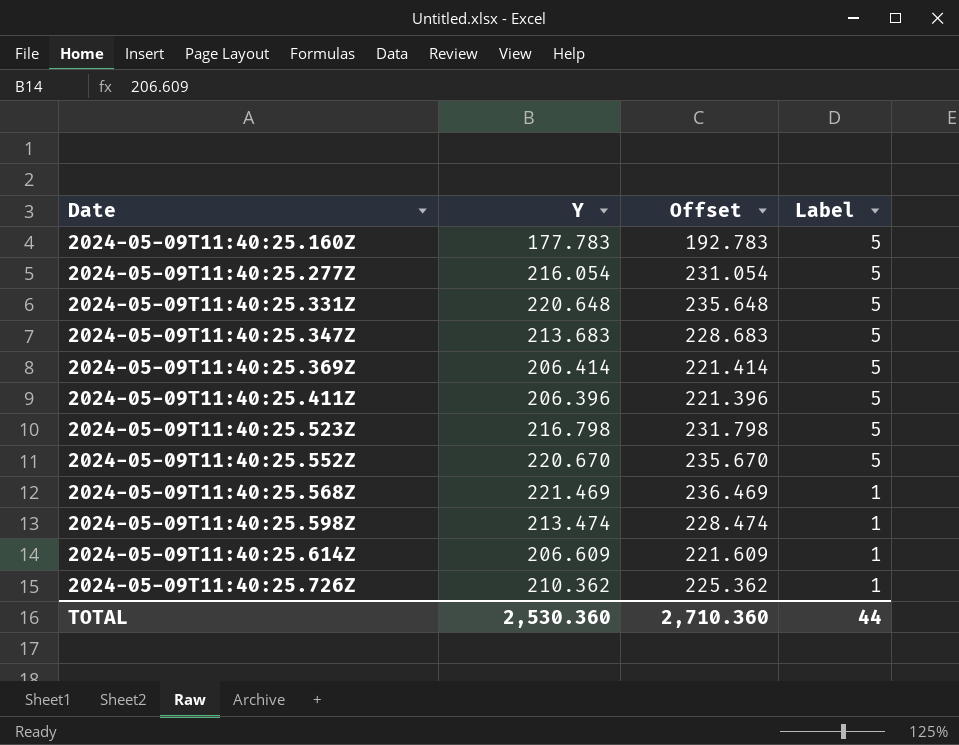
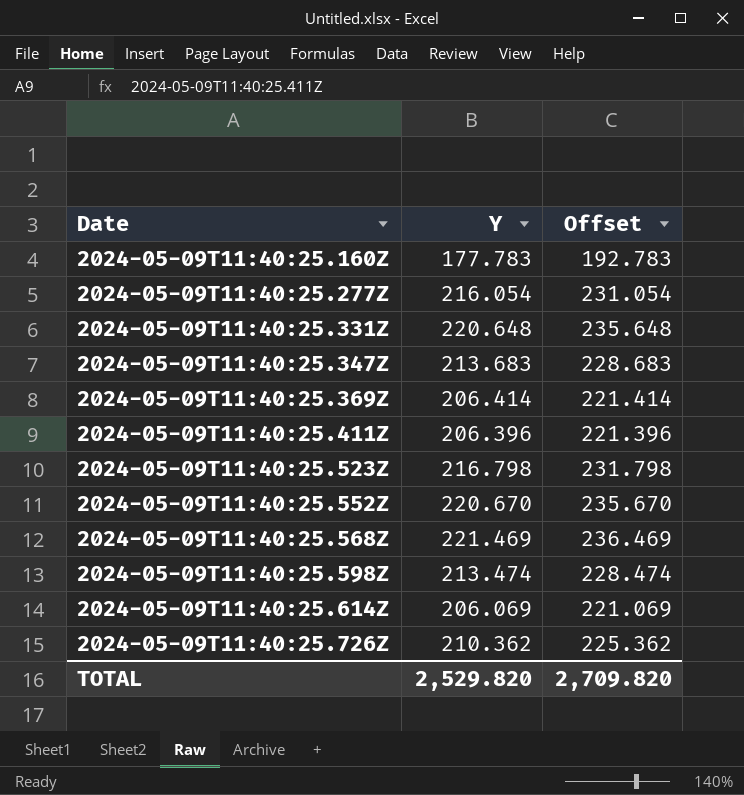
column Label | position: 4 -> none
2024-05-09T11:40:25.614Z | Y: 206.609 -> 206.069
2024-05-09T11:40:25.614Z | Offset: 221.609 -> 221.069
TOTAL | Y: 2,530.360 -> 2,529.820
TOTAL | Offset: 2,710.360 -> 2,709.820

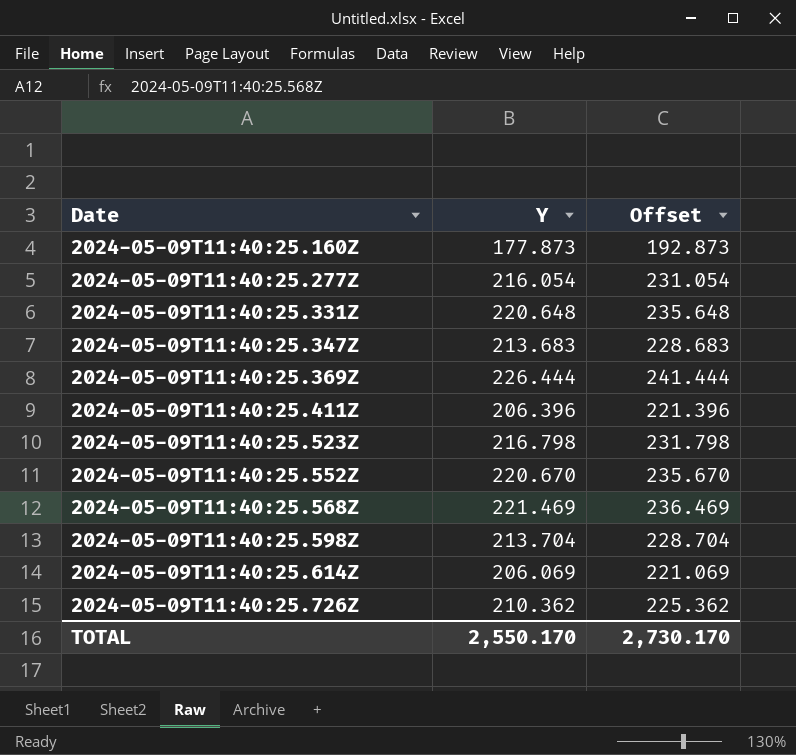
2024-05-09T11:40:25.160Z | Y: 177.783 -> 177.873
2024-05-09T11:40:25.160Z | Offset: 192.783 -> 192.873
2024-05-09T11:40:25.369Z | Y: 206.414 -> 226.444
2024-05-09T11:40:25.369Z | Offset: 221.414 -> 241.444
2024-05-09T11:40:25.598Z | Y: 213.474 -> 213.704
2024-05-09T11:40:25.598Z | Offset: 228.474 -> 228.704
TOTAL | Y: 2,529.820 -> 2,550.170
TOTAL | Offset: 2,709.820 -> 2,730.170

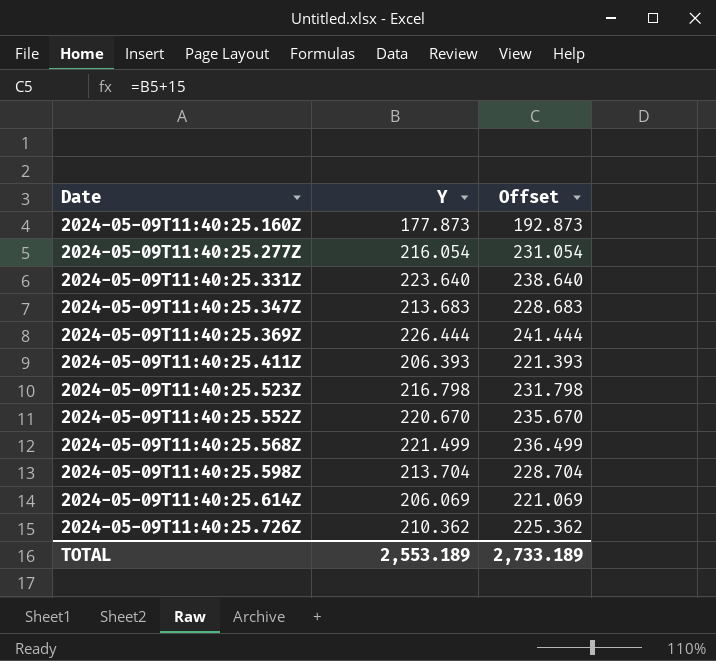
2024-05-09T11:40:25.331Z | Y: 220.648 -> 223.640
2024-05-09T11:40:25.331Z | Offset: 235.648 -> 238.640
2024-05-09T11:40:25.411Z | Y: 206.396 -> 206.393
2024-05-09T11:40:25.411Z | Offset: 221.396 -> 221.393
2024-05-09T11:40:25.568Z | Y: 221.469 -> 221.499
2024-05-09T11:40:25.568Z | Offset: 236.469 -> 236.499
TOTAL | Y: 2,550.170 -> 2,553.189
TOTAL | Offset: 2,730.170 -> 2,733.189

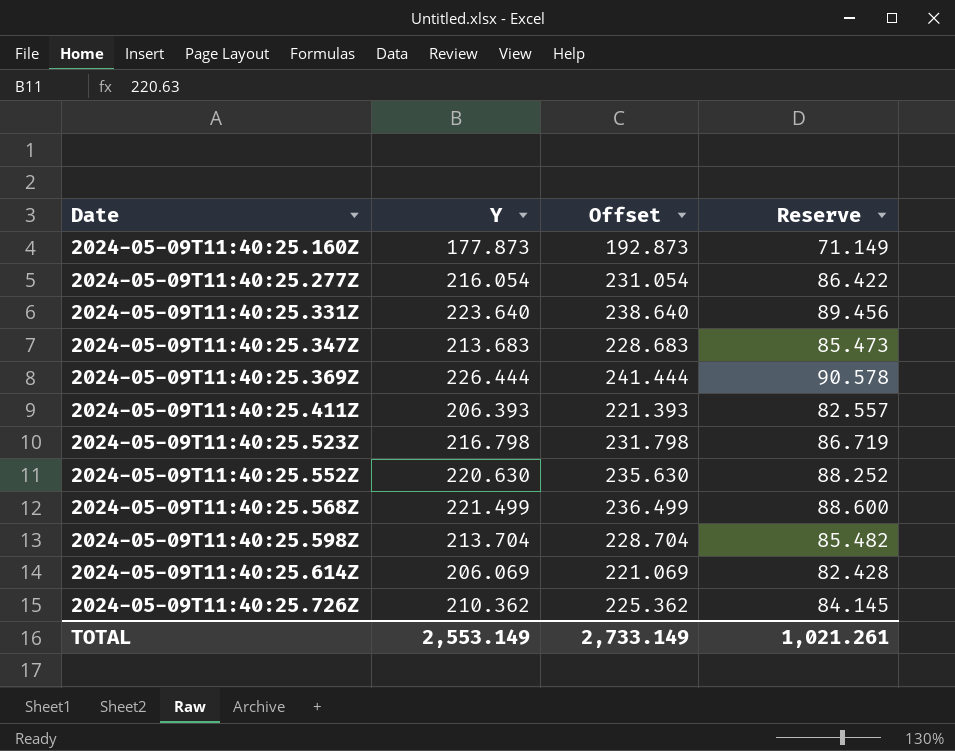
column Reserve | formula: none -> [Y] * 0.4
2024-05-09T11:40:25.552Z | Y: 220.670 -> 220.630
2024-05-09T11:40:25.552Z | Offset: 235.670 -> 235.630
TOTAL | Y: 2,553.189 -> 2,553.149
TOTAL | Offset: 2,733.189 -> 2,733.149

